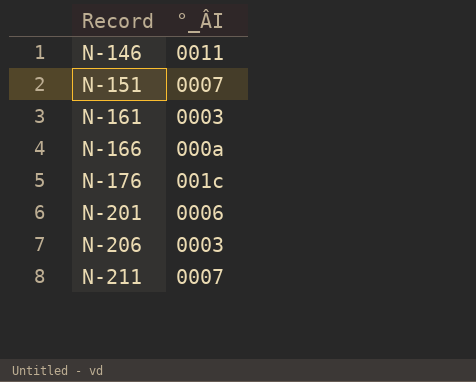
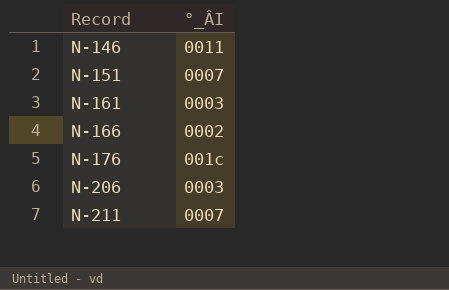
row N-201: 0006 -> none
N-166 | °_ÂI: 000a -> 0002

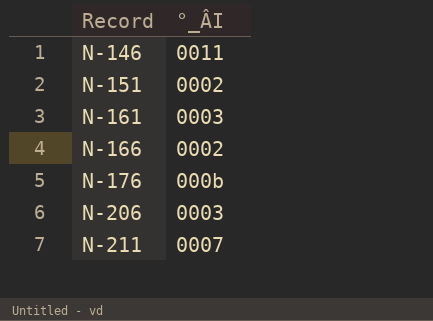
N-151 | °_ÂI: 0007 -> 0002
N-176 | °_ÂI: 001c -> 000b

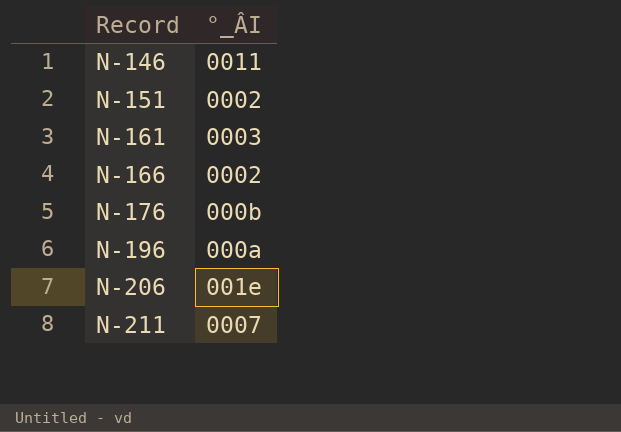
row N-196: none -> 000a
N-206 | °_ÂI: 0003 -> 001e

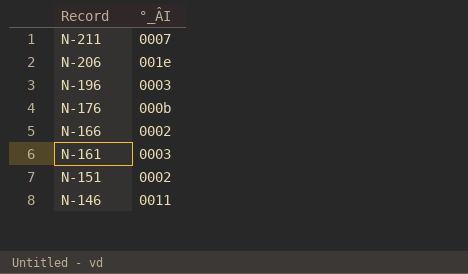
row order: Record ascending -> Record descending
N-196 | °_ÂI: 000a -> 0003

